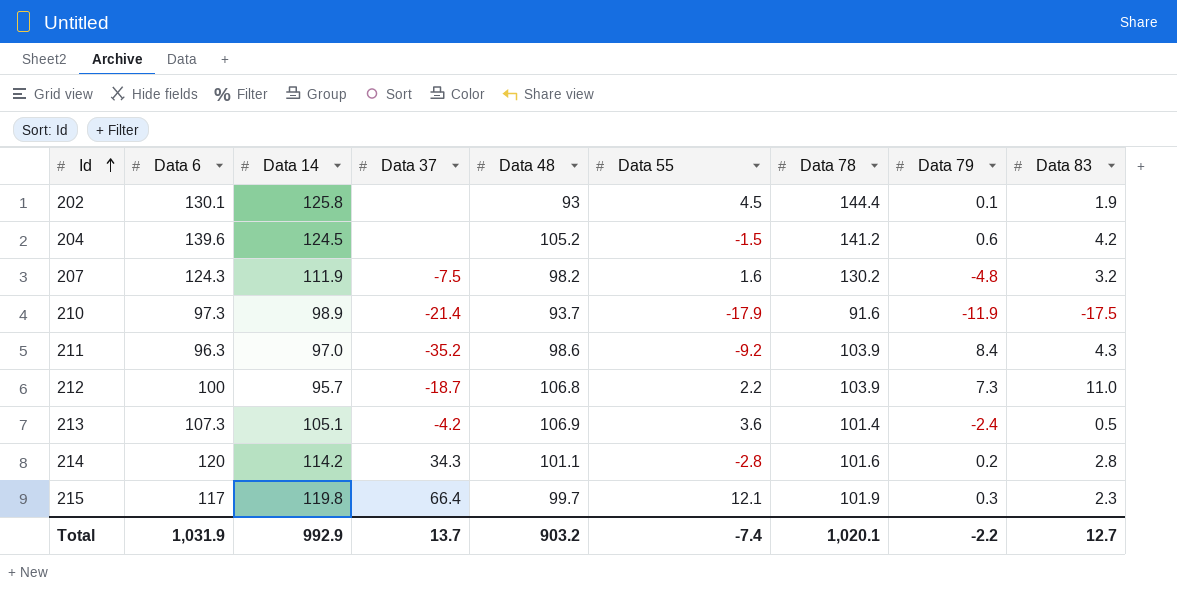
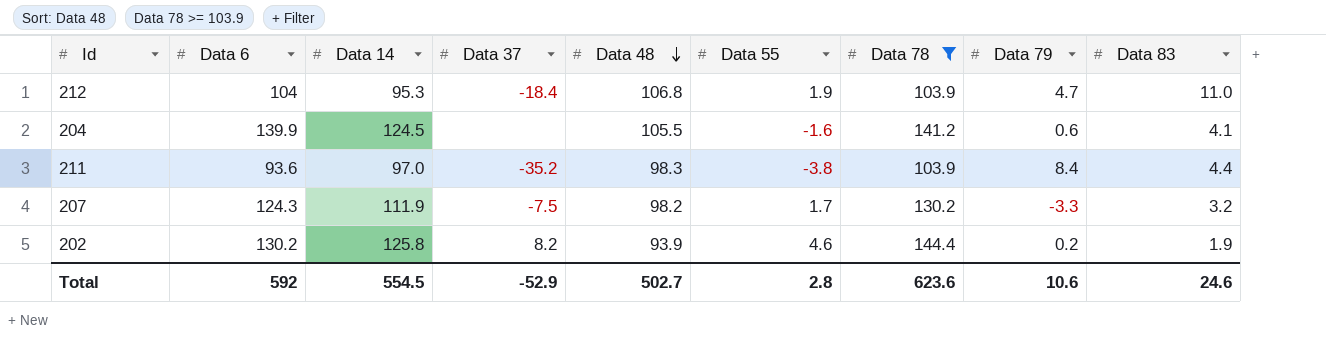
filter: none -> Data 78 >= 103.9
row order: Id ascending -> Data 48 descending
212 | Data 6: 100 -> 104
212 | Data 14: 95.7 -> 95.3
212 | Data 37: -18.7 -> -18.4
212 | Data 55: 2.2 -> 1.9
212 | Data 79: 7.3 -> 4.7
204 | Data 6: 139.6 -> 139.9
204 | Data 48: 105.2 -> 105.5
204 | Data 55: -1.5 -> -1.6
204 | Data 83: 4.2 -> 4.1
211 | Data 6: 96.3 -> 93.6
211 | Data 48: 98.6 -> 98.3
211 | Data 55: -9.2 -> -3.8
211 | Data 83: 4.3 -> 4.4
207 | Data 55: 1.6 -> 1.7
207 | Data 79: -4.8 -> -3.3
202 | Data 6: 130.1 -> 130.2
202 | Data 37: none -> 8.2
202 | Data 48: 93 -> 93.9
202 | Data 55: 4.5 -> 4.6
202 | Data 79: 0.1 -> 0.2
Total | Data 6: 1,031.9 -> 592
Total | Data 14: 992.9 -> 554.5
Total | Data 37: 13.7 -> -52.9
Total | Data 48: 903.2 -> 502.7
Total | Data 55: -7.4 -> 2.8
Total | Data 78: 1,020.1 -> 623.6
Total | Data 79: -2.2 -> 10.6
Total | Data 83: 12.7 -> 24.6

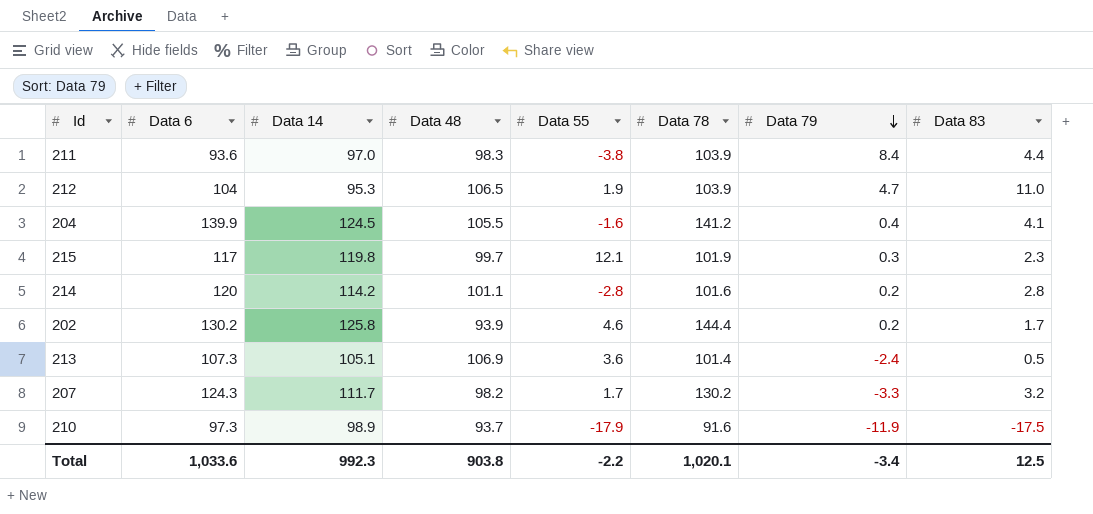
filter: Data 78 >= 103.9 -> none
row order: Data 48 descending -> Data 79 descending
column Data 37 | position: 4 -> none
212 | Data 48: 106.8 -> 106.5
204 | Data 79: 0.6 -> 0.4
202 | Data 83: 1.9 -> 1.7
207 | Data 14: 111.9 -> 111.7
Total | Data 6: 592 -> 1,033.6
Total | Data 14: 554.5 -> 992.3
Total | Data 48: 502.7 -> 903.8
Total | Data 55: 2.8 -> -2.2
Total | Data 78: 623.6 -> 1,020.1
Total | Data 79: 10.6 -> -3.4
Total | Data 83: 24.6 -> 12.5

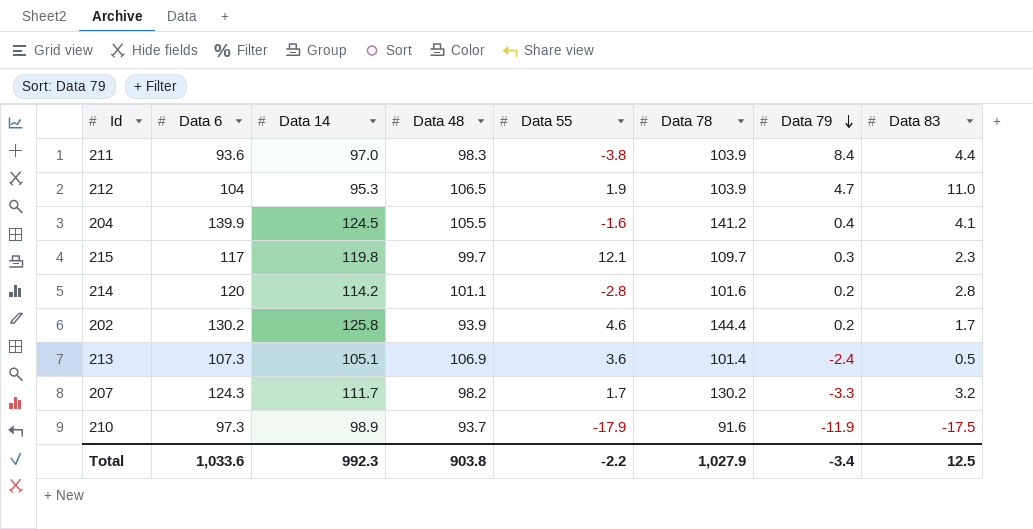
215 | Data 78: 101.9 -> 109.7
Total | Data 78: 1,020.1 -> 1,027.9

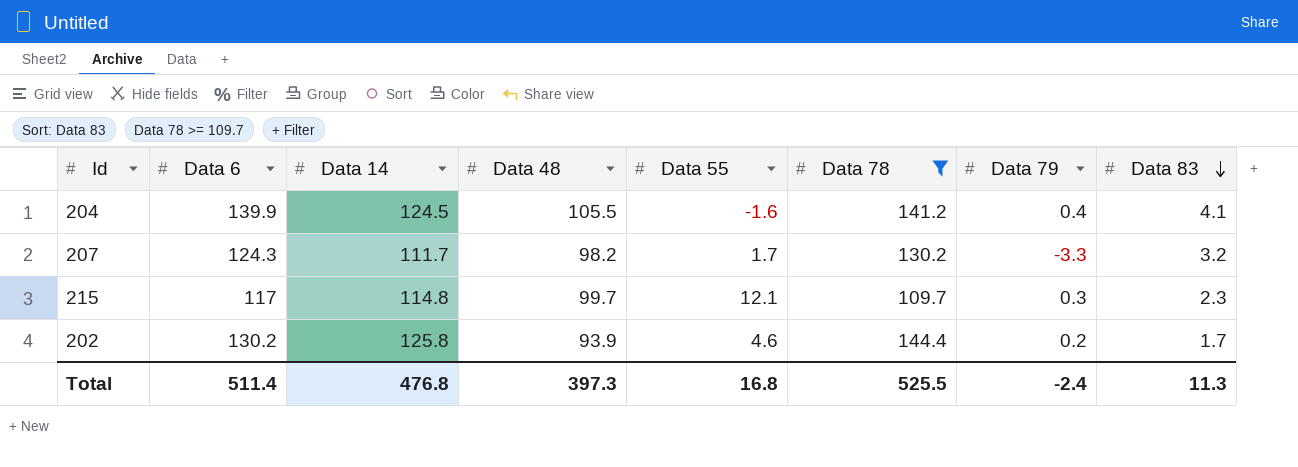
filter: none -> Data 78 >= 109.7
row order: Data 79 descending -> Data 83 descending
215 | Data 14: 119.8 -> 114.8
Total | Data 6: 1,033.6 -> 511.4
Total | Data 14: 992.3 -> 476.8
Total | Data 48: 903.8 -> 397.3
Total | Data 55: -2.2 -> 16.8
Total | Data 78: 1,027.9 -> 525.5
Total | Data 79: -3.4 -> -2.4
Total | Data 83: 12.5 -> 11.3

